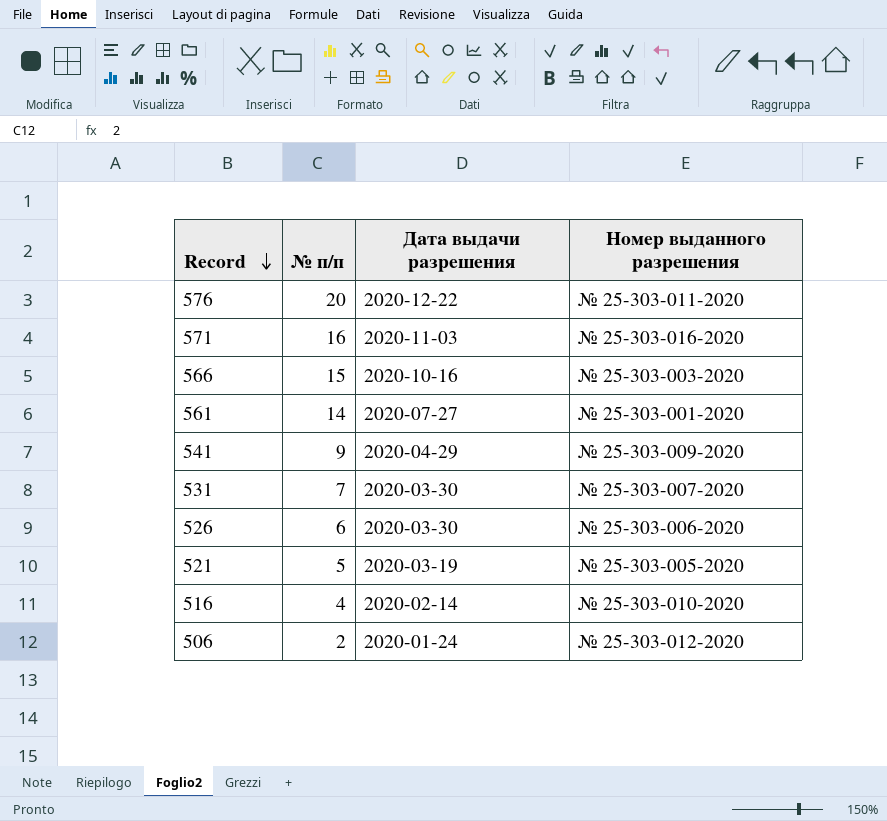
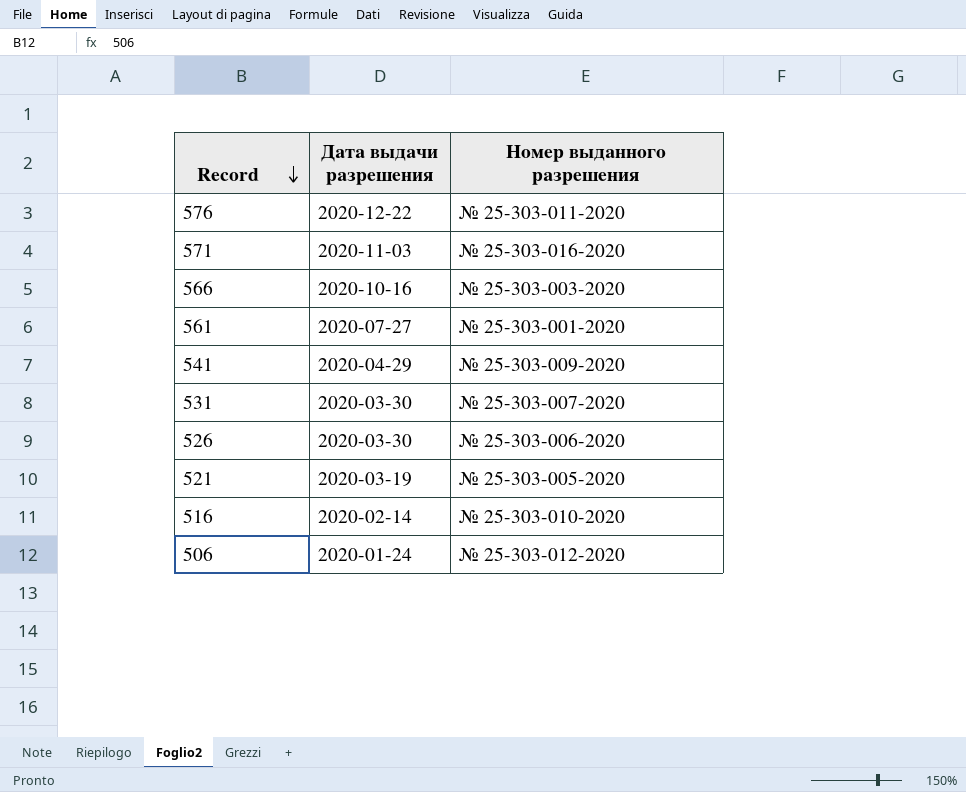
column № п/п | position: 2 -> none

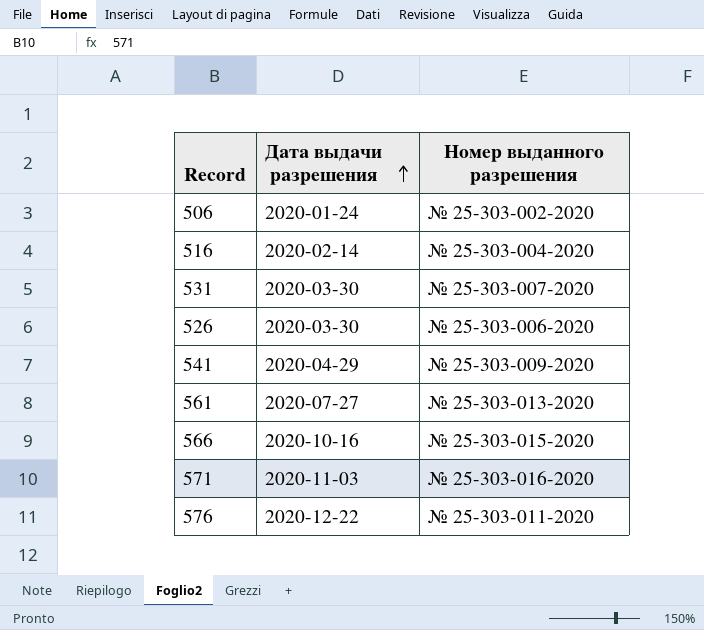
row order: Record descending -> Дата выдачи разрешения ascending
row 521: 2020-03-19 | № 25-303-005-2020 -> none
506 | Номер выданного разрешения: № 25-303-012-2020 -> № 25-303-002-2020
516 | Номер выданного разрешения: № 25-303-010-2020 -> № 25-303-004-2020
561 | Номер выданного разрешения: № 25-303-001-2020 -> № 25-303-013-2020
566 | Номер выданного разрешения: № 25-303-003-2020 -> № 25-303-015-2020

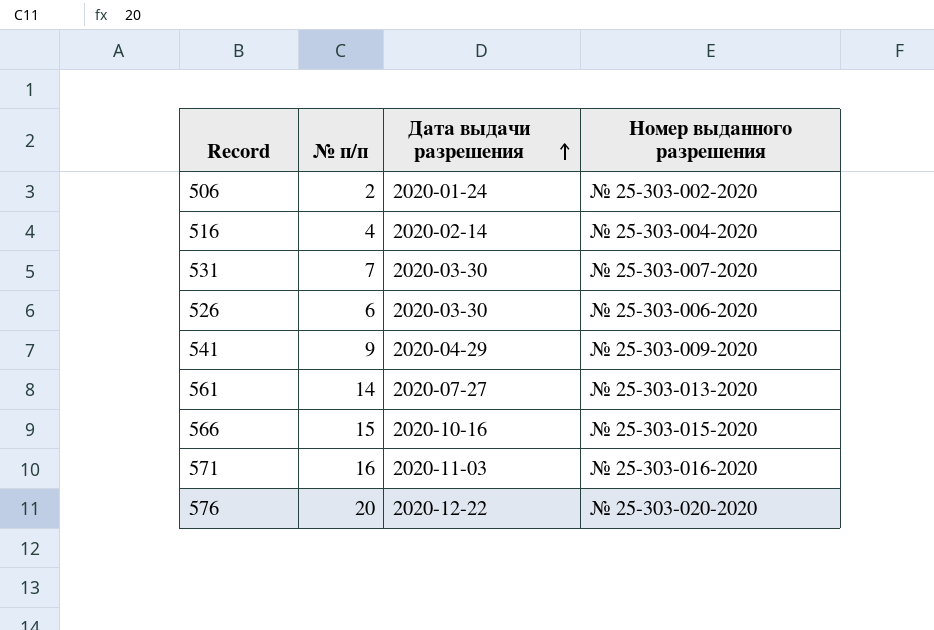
column № п/п | position: none -> 2
576 | Номер выданного разрешения: № 25-303-011-2020 -> № 25-303-020-2020

